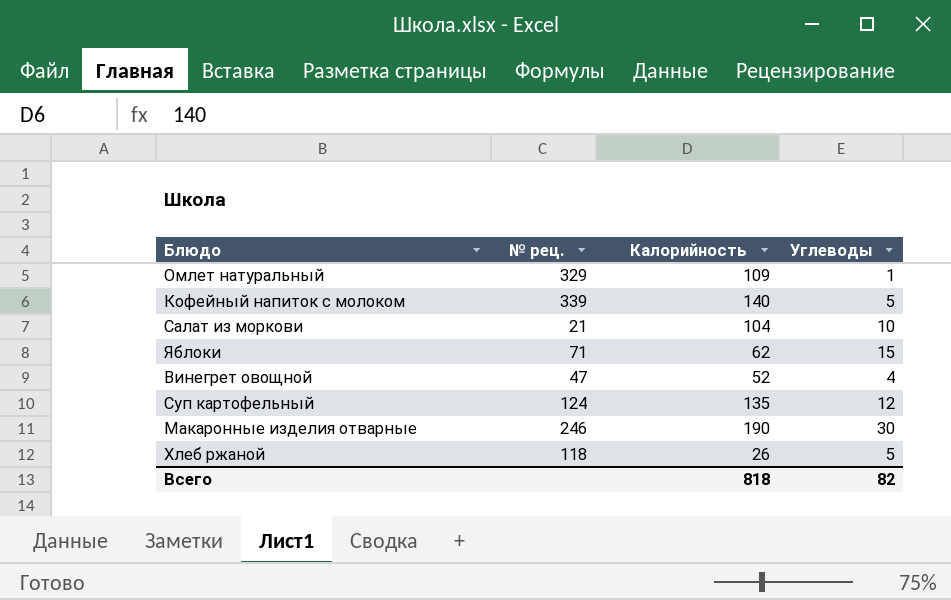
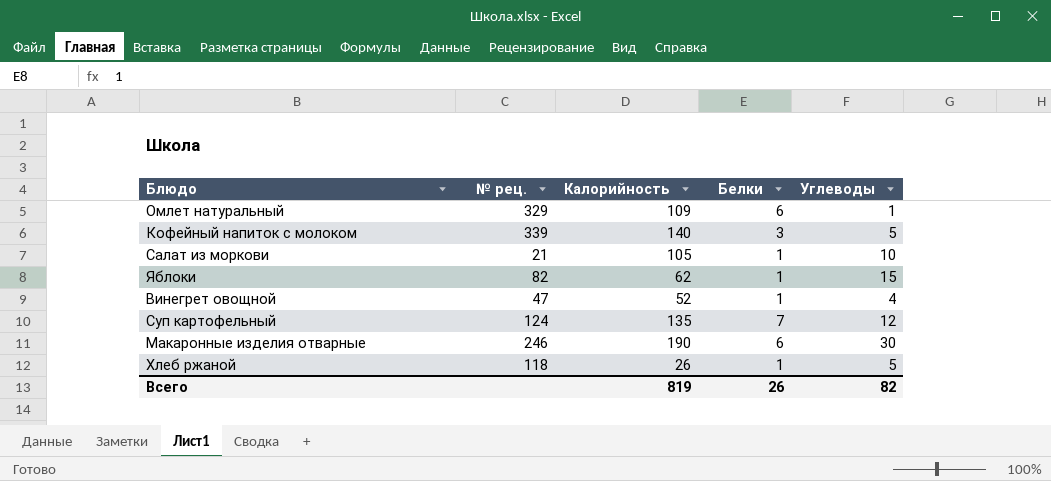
column Белки | position: none -> 4
Салат из моркови | Калорийность: 104 -> 105
Яблоки | № рец.: 71 -> 82
Всего | Калорийность: 818 -> 819

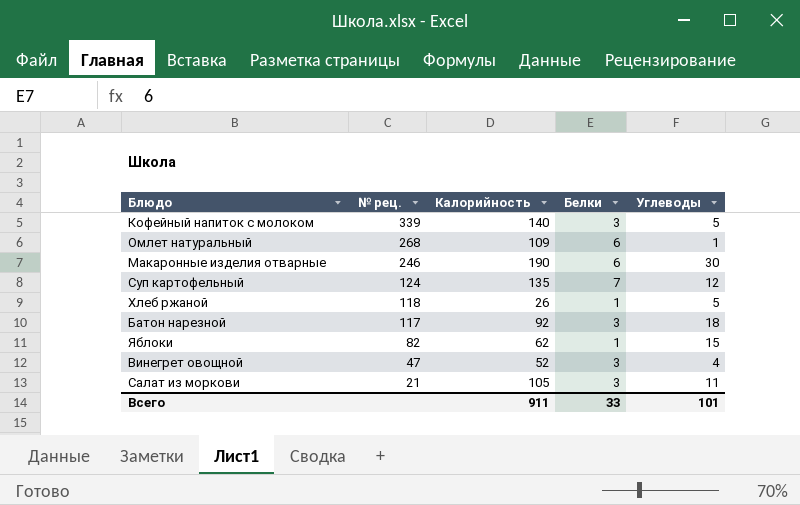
row order: none -> № рец. descending
Омлет натуральный | № рец.: 329 -> 268
row Батон нарезной: none -> 117 | 92 | 3 | 18
Винегрет овощной | Белки: 1 -> 3
Салат из моркови | Белки: 1 -> 3
Салат из моркови | Углеводы: 10 -> 11
Всего | Калорийность: 819 -> 911
Всего | Белки: 26 -> 33
Всего | Углеводы: 82 -> 101

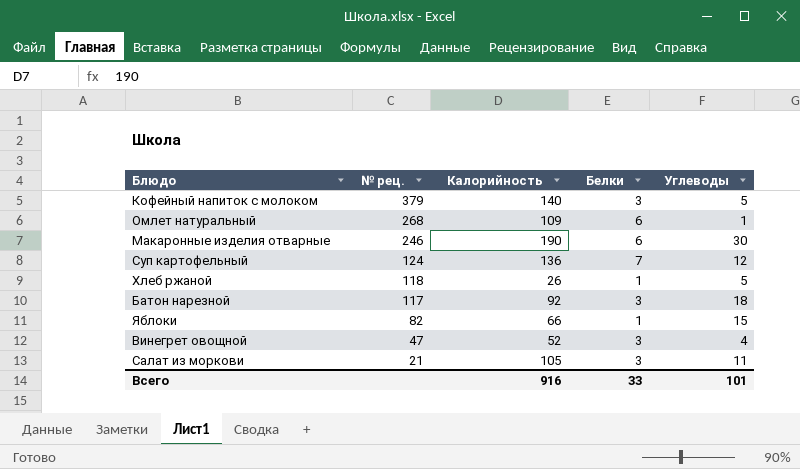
Кофейный напиток с молоком | № рец.: 339 -> 379
Суп картофельный | Калорийность: 135 -> 136
Яблоки | Калорийность: 62 -> 66
Всего | Калорийность: 911 -> 916

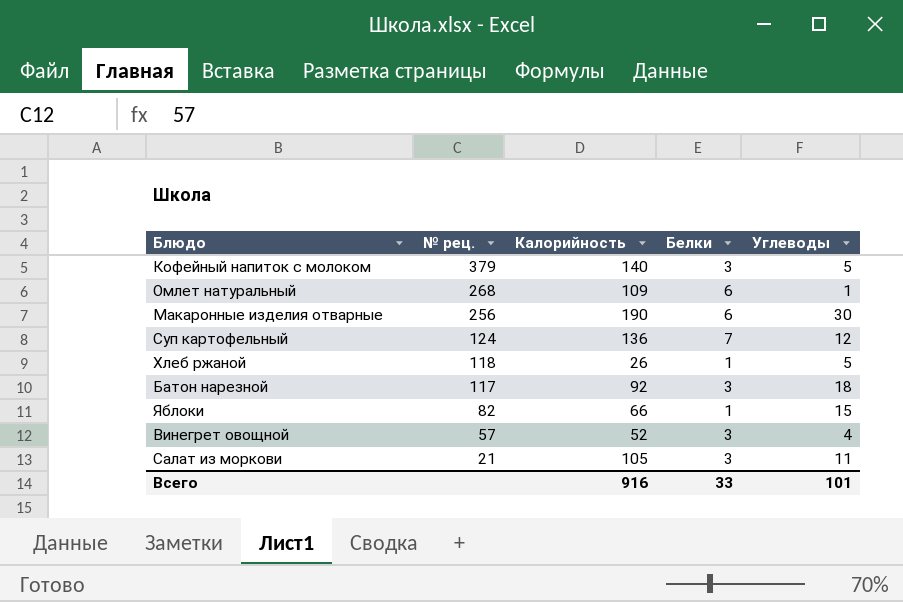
Макаронные изделия отварные | № рец.: 246 -> 256
Винегрет овощной | № рец.: 47 -> 57

